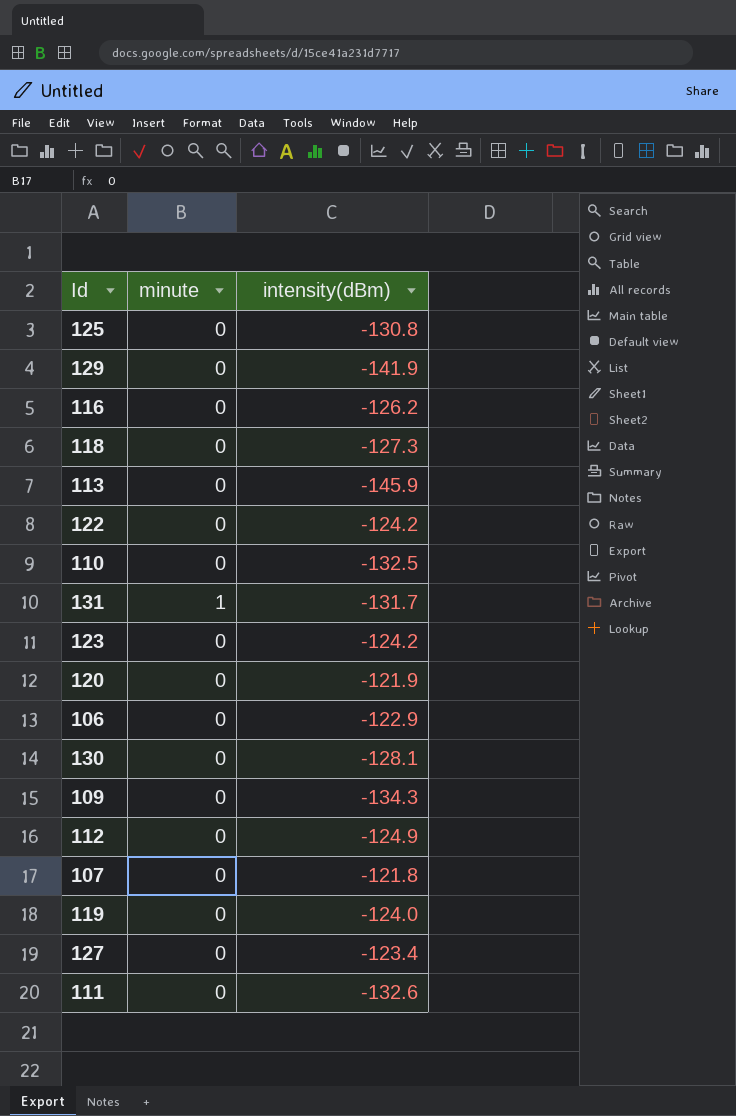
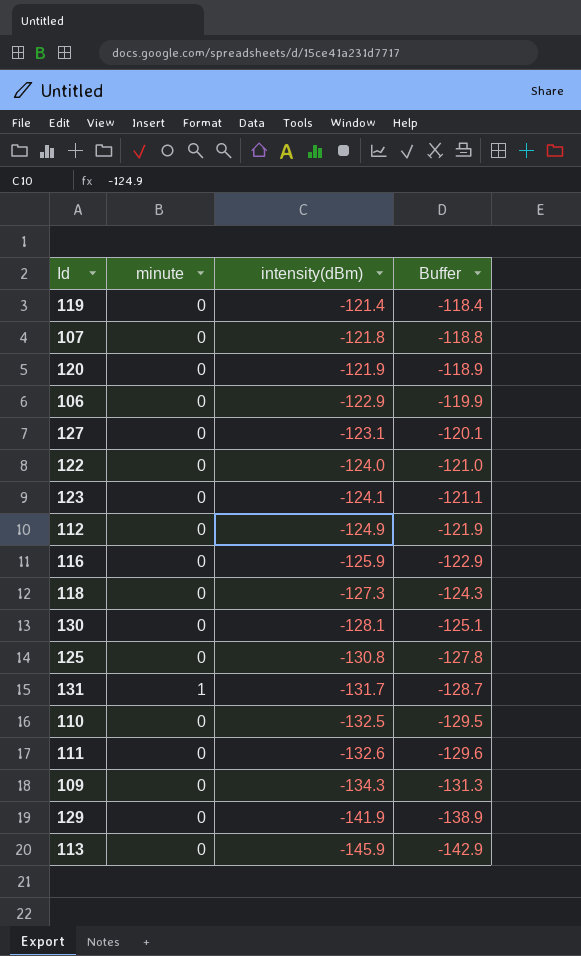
row order: none -> intensity(dBm) descending
column Buffer | formula: none -> [intensity(dBm)] + 3
119 | intensity(dBm): -124.0 -> -121.4
127 | intensity(dBm): -123.4 -> -123.1
122 | intensity(dBm): -124.2 -> -124.0
123 | intensity(dBm): -124.2 -> -124.1
116 | intensity(dBm): -126.2 -> -125.9

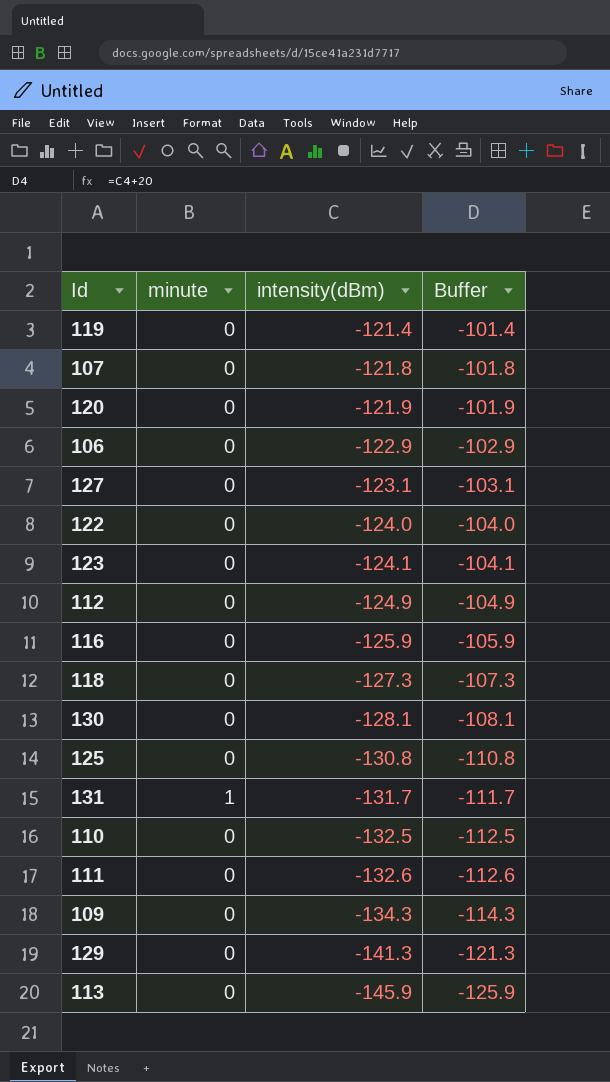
column Buffer | formula: [intensity(dBm)] + 3 -> [intensity(dBm)] + 20
129 | intensity(dBm): -141.9 -> -141.3

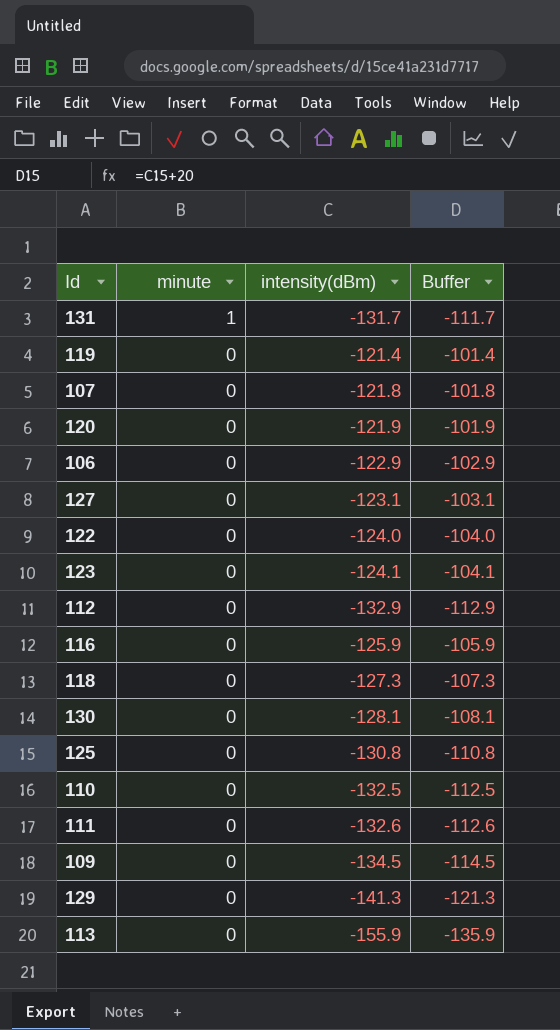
row order: intensity(dBm) descending -> minute descending
112 | intensity(dBm): -124.9 -> -132.9
112 | Buffer: -104.9 -> -112.9
109 | intensity(dBm): -134.3 -> -134.5
109 | Buffer: -114.3 -> -114.5
113 | intensity(dBm): -145.9 -> -155.9
113 | Buffer: -125.9 -> -135.9

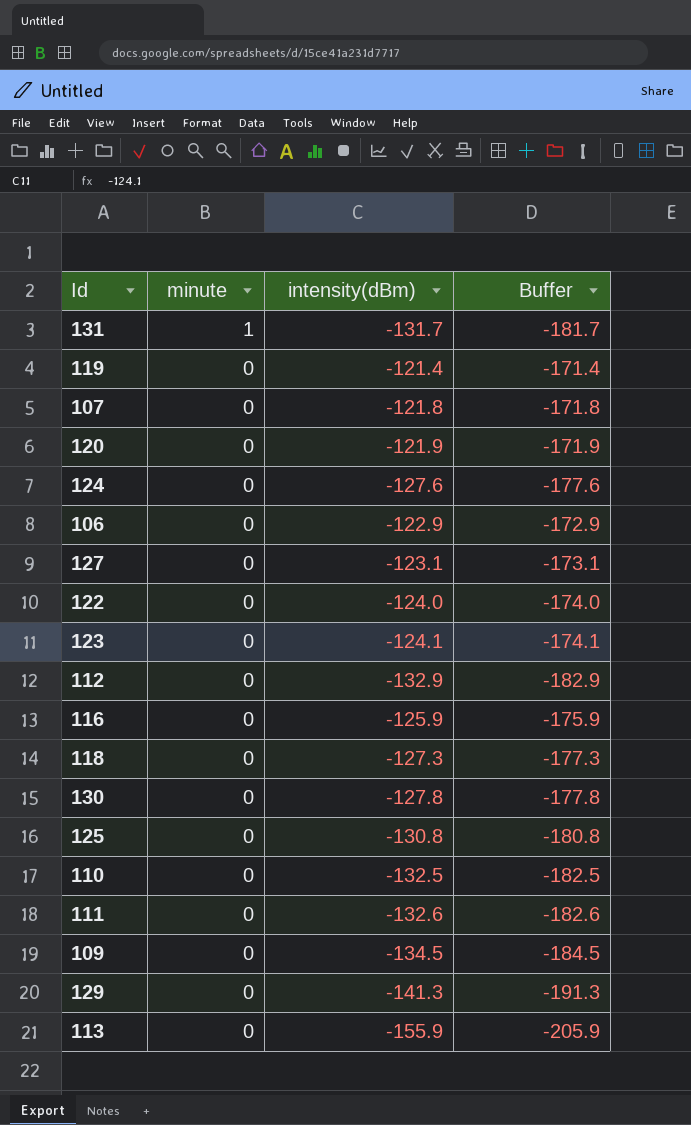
column Buffer | formula: [intensity(dBm)] + 20 -> [intensity(dBm)] - 50
row 124: none -> 0 | -127.6 | -177.6
130 | intensity(dBm): -128.1 -> -127.8

